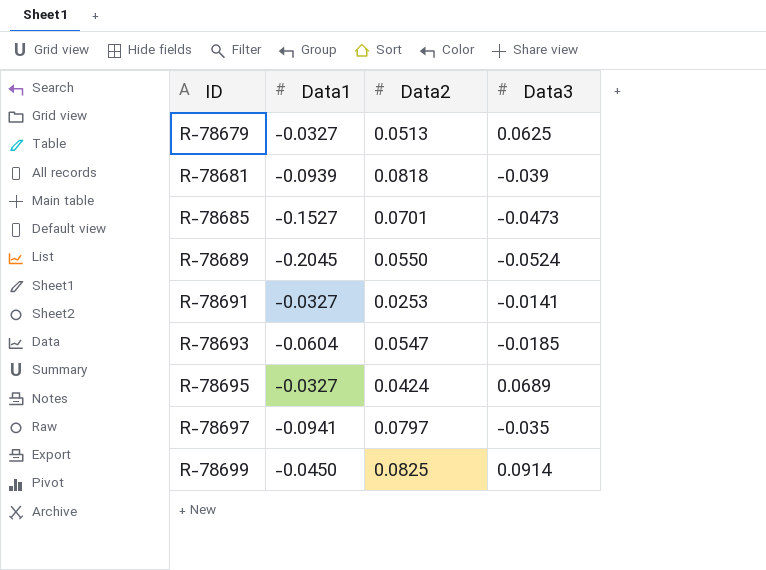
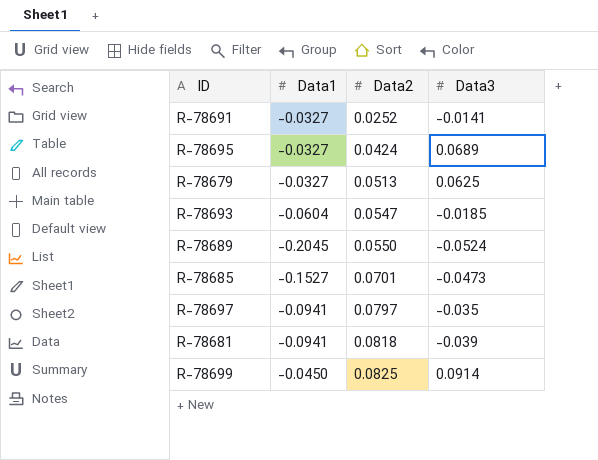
row order: ID ascending -> Data2 ascending
R-78691 | Data2: 0.0253 -> 0.0252
R-78681 | Data1: -0.0939 -> -0.0941

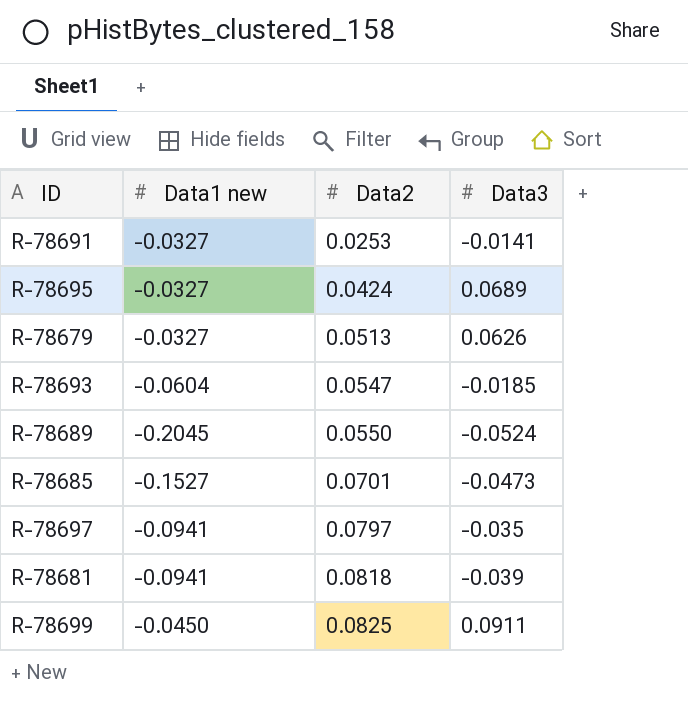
column name: Data1 -> Data1 new
R-78691 | Data2: 0.0252 -> 0.0253
R-78679 | Data3: 0.0625 -> 0.0626
R-78699 | Data3: 0.0914 -> 0.0911

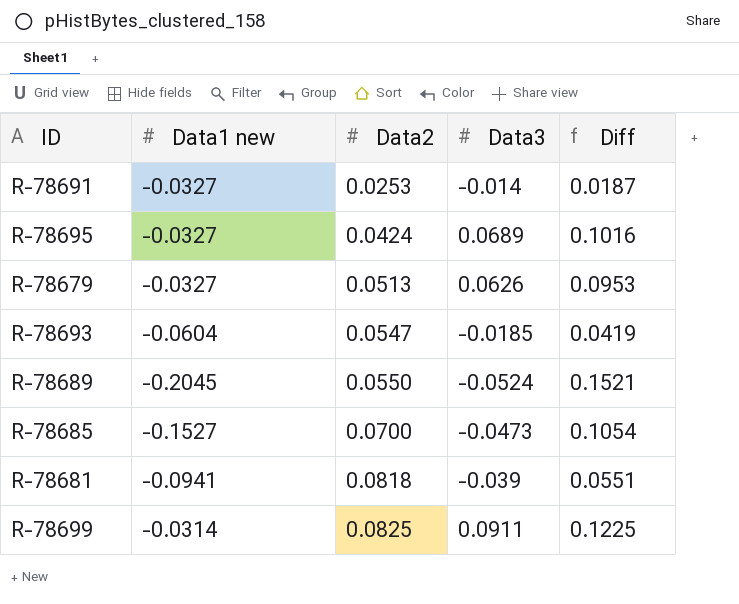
column Diff | formula: none -> [Data3] - [Data1 new]
row R-78697: -0.0941 | 0.0797 | -0.035 -> none
R-78691 | Data3: -0.0141 -> -0.014
R-78685 | Data2: 0.0701 -> 0.0700
R-78699 | Data1 new: -0.0450 -> -0.0314

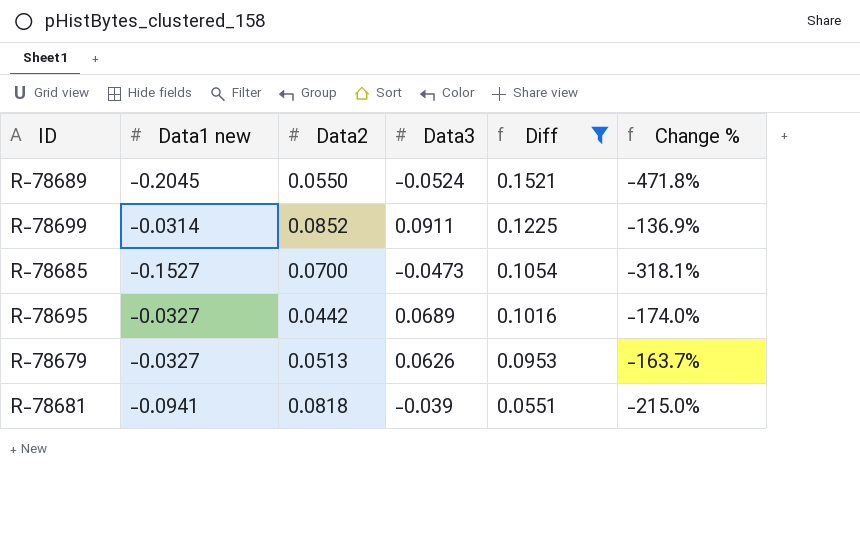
filter: none -> Diff >= 0.0551
row order: Data2 ascending -> Diff descending
column Change % | formula: none -> ([Data1 new] - [Data2]) / [Data2]
R-78699 | Data2: 0.0825 -> 0.0852
R-78695 | Data2: 0.0424 -> 0.0442

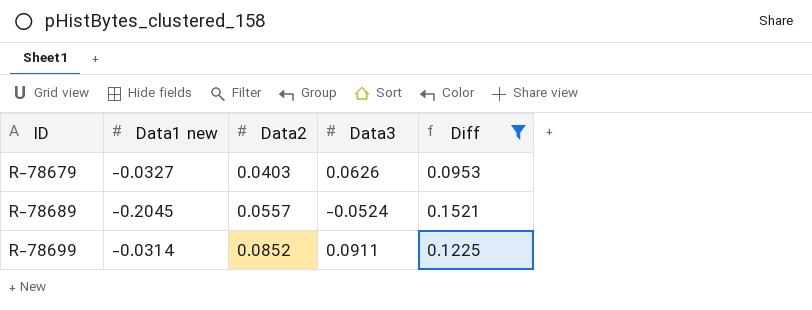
row order: Diff descending -> ID ascending
column Change % | formula: ([Data1 new] - [Data2]) / [Data2] -> none
row R-78685: -0.1527 | 0.0700 | -0.0473 | 0.1054 | -318.1% -> none
row R-78695: -0.0327 | 0.0442 | 0.0689 | 0.1016 | -174.0% -> none
row R-78681: -0.0941 | 0.0818 | -0.039 | 0.0551 | -215.0% -> none
R-78679 | Data2: 0.0513 -> 0.0403
R-78689 | Data2: 0.0550 -> 0.0557

